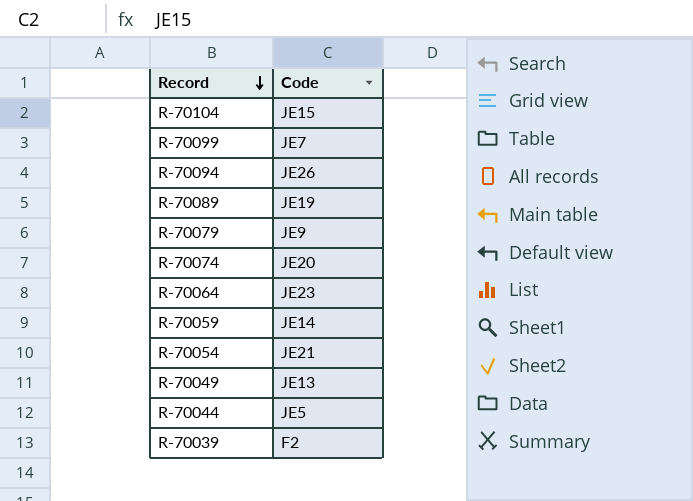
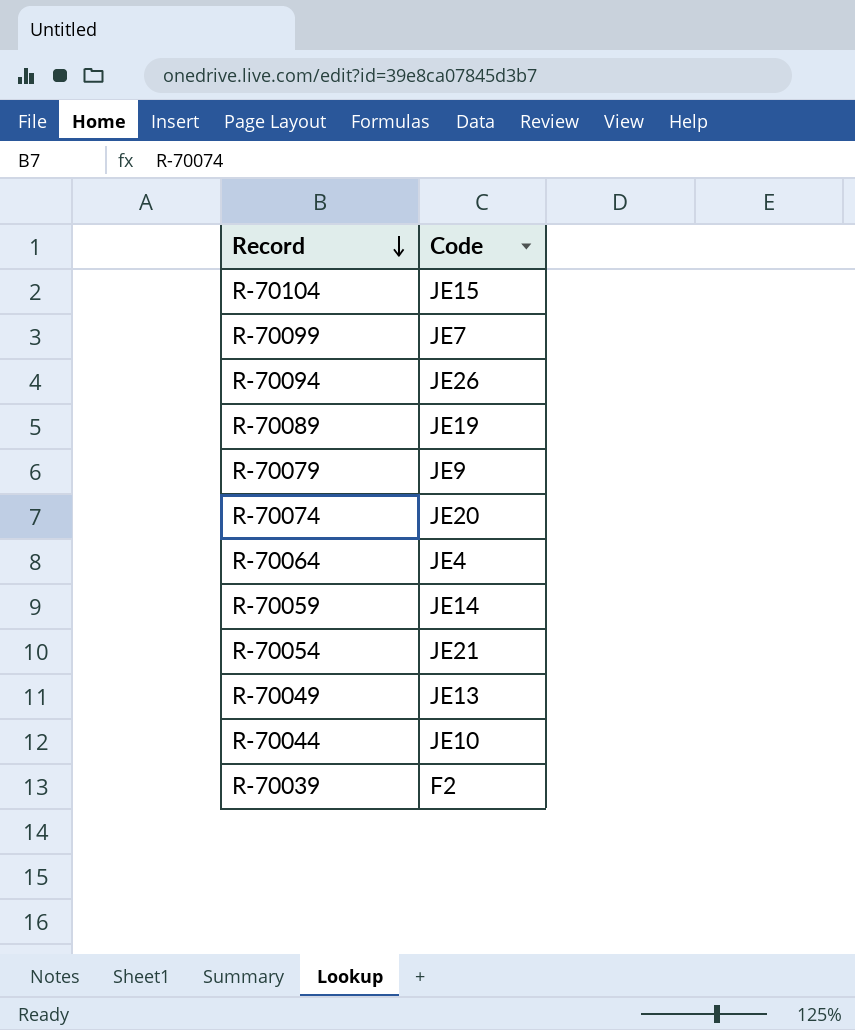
R-70064 | Code: JE23 -> JE4
R-70044 | Code: JE5 -> JE10

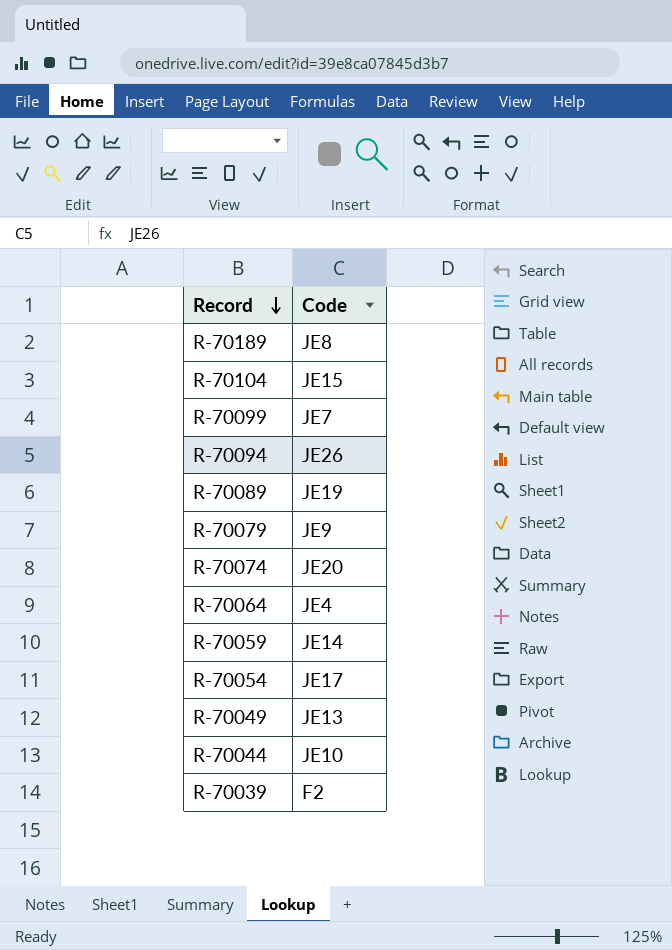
row R-70189: none -> JE8
R-70054 | Code: JE21 -> JE17

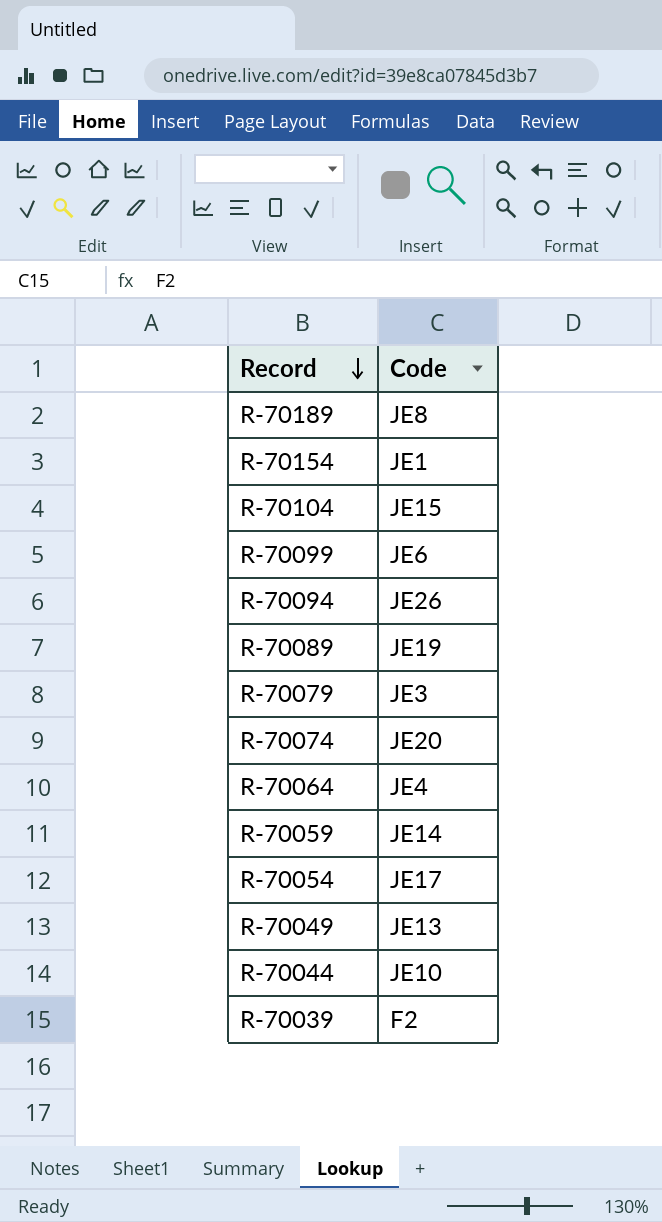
row R-70154: none -> JE1
R-70099 | Code: JE7 -> JE6
R-70079 | Code: JE9 -> JE3

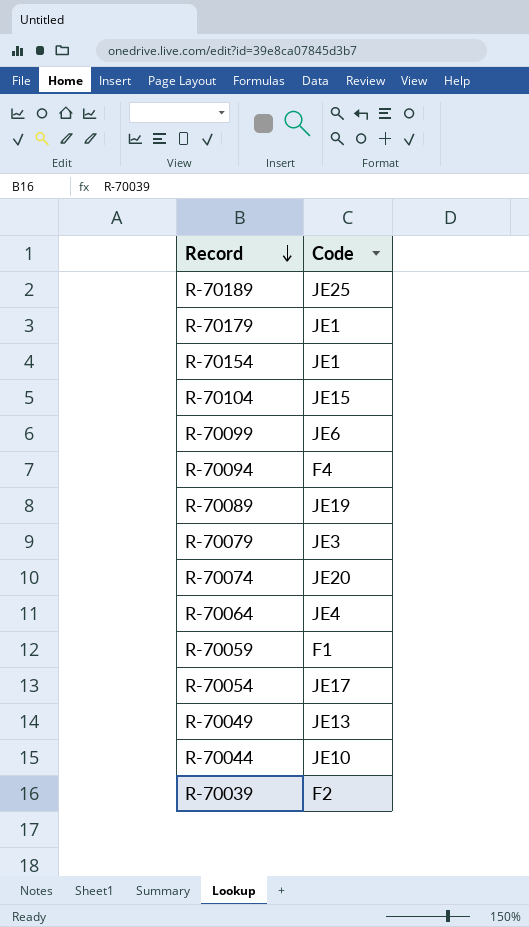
R-70189 | Code: JE8 -> JE25
row R-70179: none -> JE1
R-70094 | Code: JE26 -> F4
R-70059 | Code: JE14 -> F1

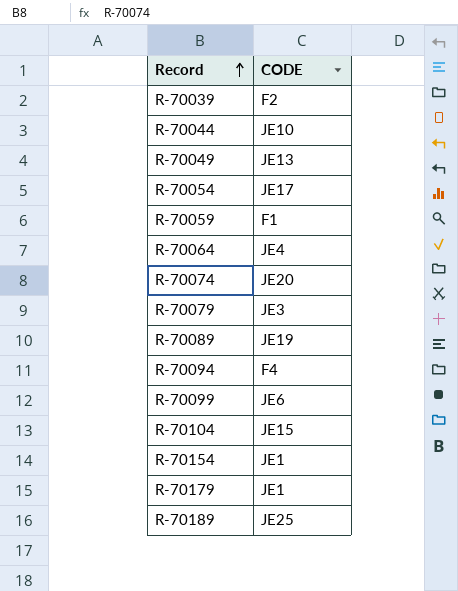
row order: Record descending -> Record ascending
column name: Code -> CODE

